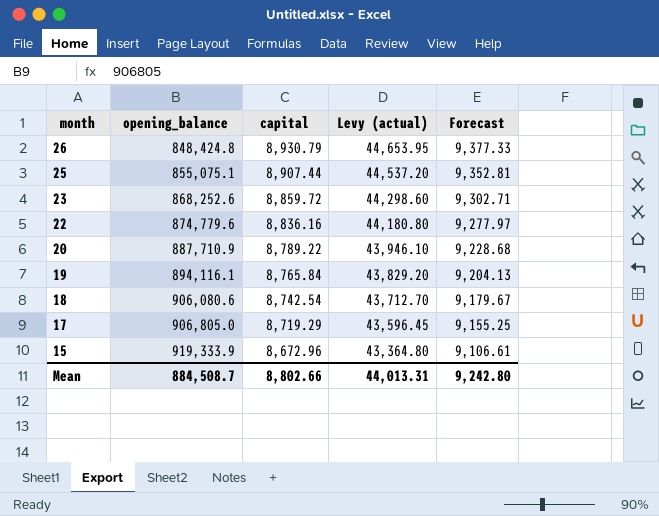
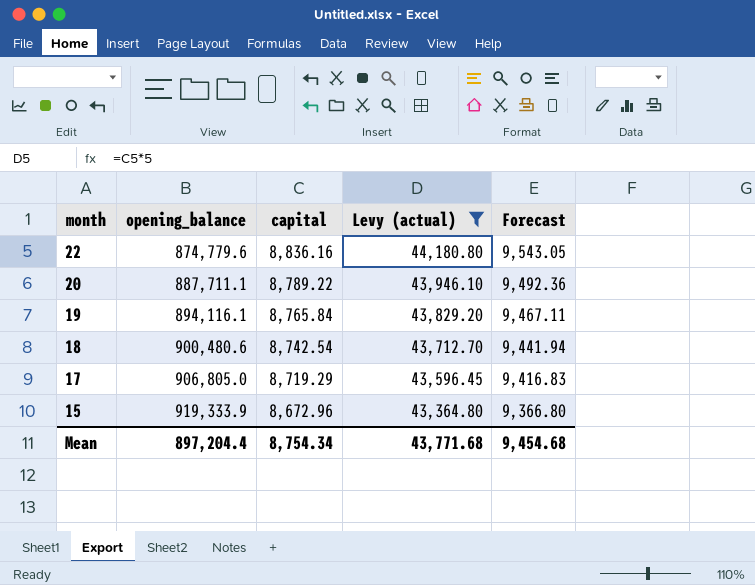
filter: none -> Levy (actual) <= 44,180.80
column Forecast | formula: [capital] * 1.05 -> [capital] * 1.08
20 | opening_balance: 887,710.9 -> 887,711.1
18 | opening_balance: 906,080.6 -> 900,480.6
Mean | opening_balance: 884,508.7 -> 897,204.4
Mean | capital: 8,802.66 -> 8,754.34
Mean | Levy (actual): 44,013.31 -> 43,771.68
Mean | Forecast: 9,242.80 -> 9,454.68

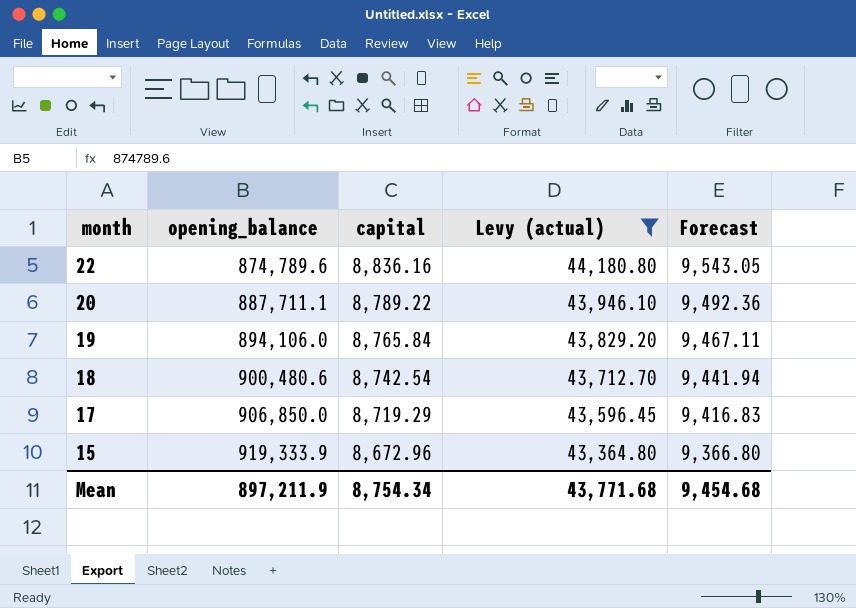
22 | opening_balance: 874,779.6 -> 874,789.6
19 | opening_balance: 894,116.1 -> 894,106.0
17 | opening_balance: 906,805.0 -> 906,850.0
Mean | opening_balance: 897,204.4 -> 897,211.9

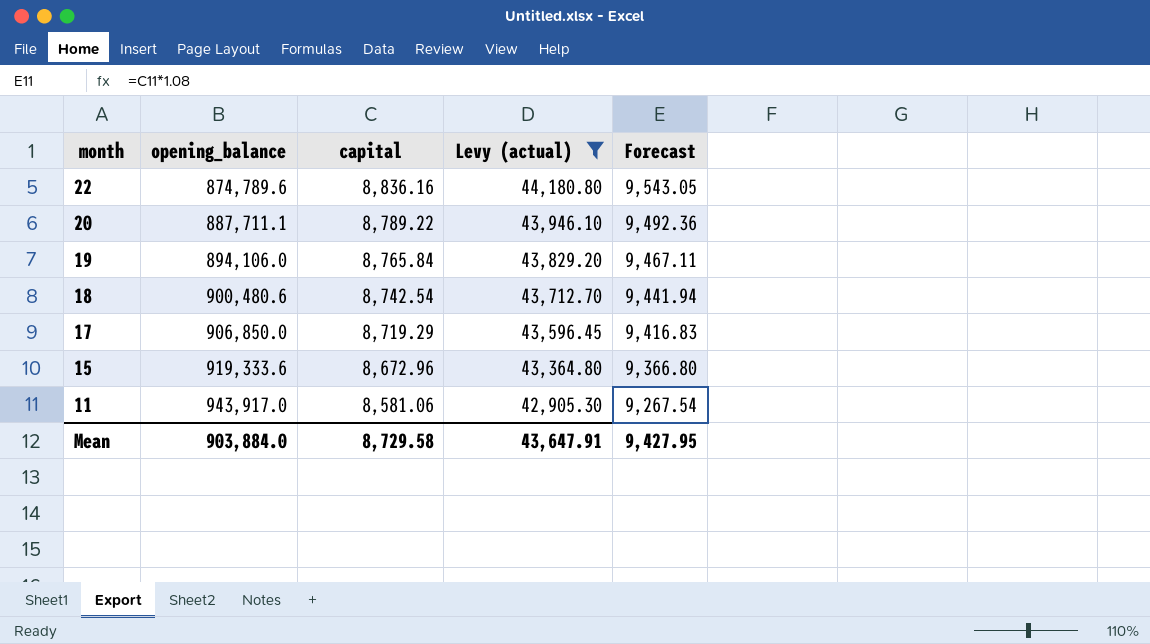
15 | opening_balance: 919,333.9 -> 919,333.6
row 11: none -> 943,917.0 | 8,581.06 | 42,905.30 | 9,267.54
Mean | opening_balance: 897,211.9 -> 903,884.0
Mean | capital: 8,754.34 -> 8,729.58
Mean | Levy (actual): 43,771.68 -> 43,647.91
Mean | Forecast: 9,454.68 -> 9,427.95

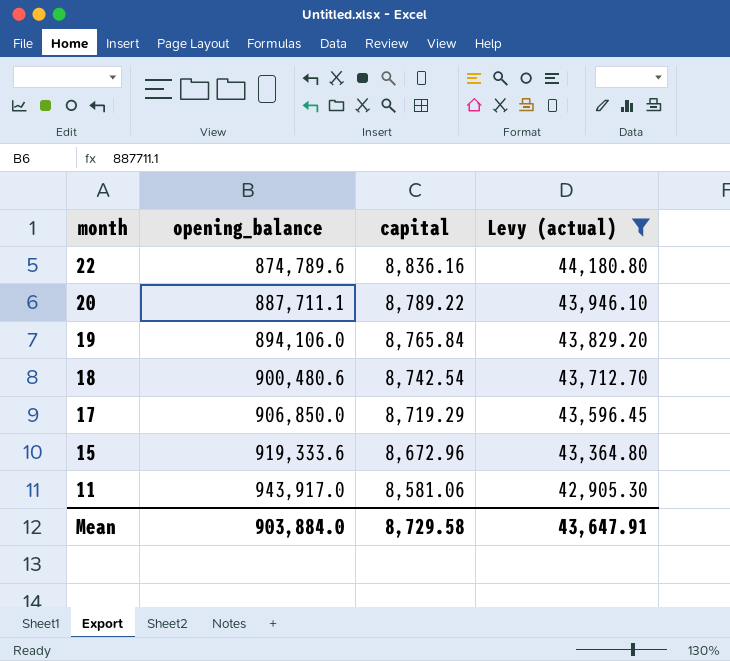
column Forecast | formula: [capital] * 1.08 -> none

